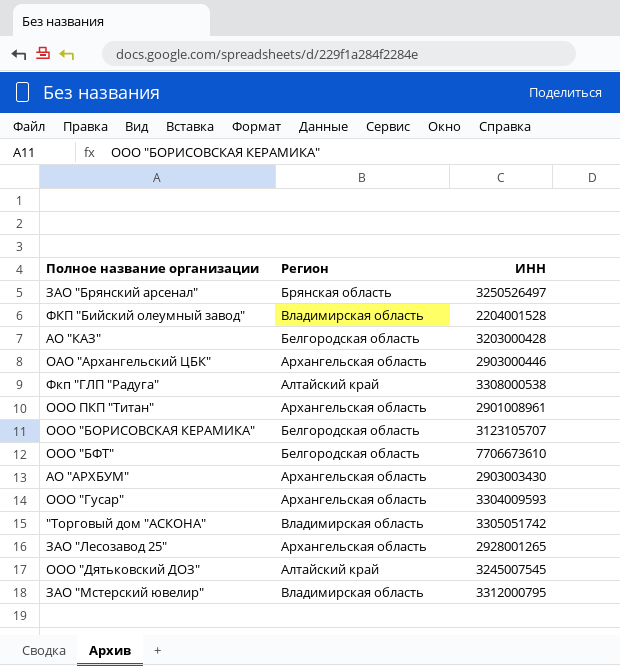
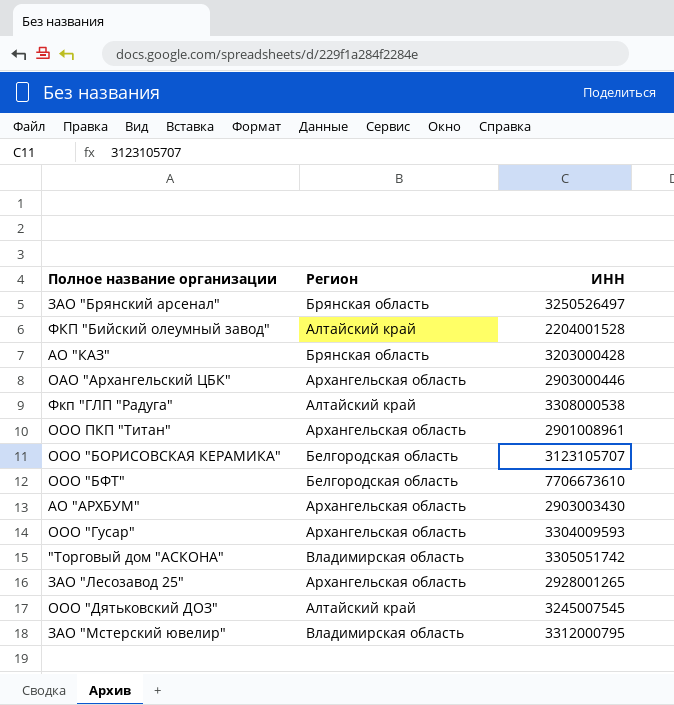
ФКП "Бийский олеумный завод" | Регион: Владимирская область -> Алтайский край
АО "КАЗ" | Регион: Белгородская область -> Брянская область

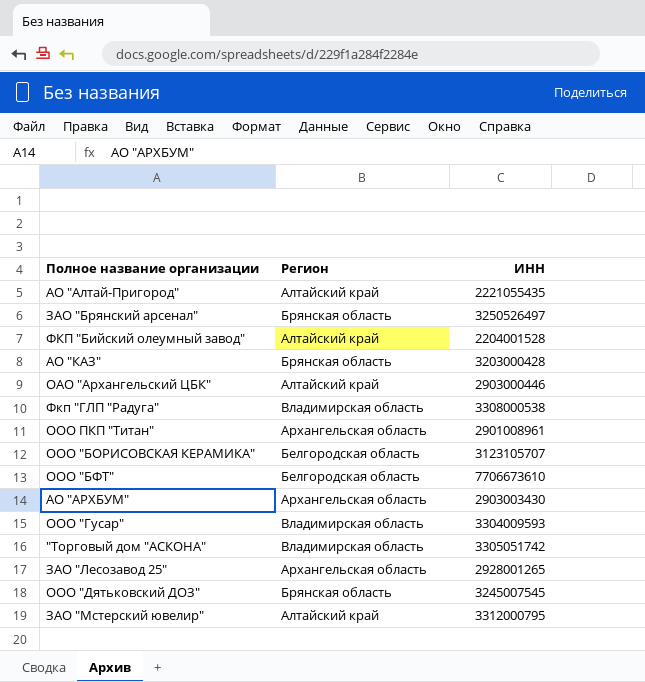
row АО "Алтай-Пригород": none -> Алтайский край | 2221055435
ОАО "Архангельский ЦБК" | Регион: Архангельская область -> Алтайский край
Фкп "ГЛП "Радуга" | Регион: Алтайский край -> Владимирская область
ООО "Гусар" | Регион: Архангельская область -> Владимирская область
ООО "Дятьковский ДОЗ" | Регион: Алтайский край -> Брянская область
ЗАО "Мстерский ювелир" | Регион: Владимирская область -> Алтайский край

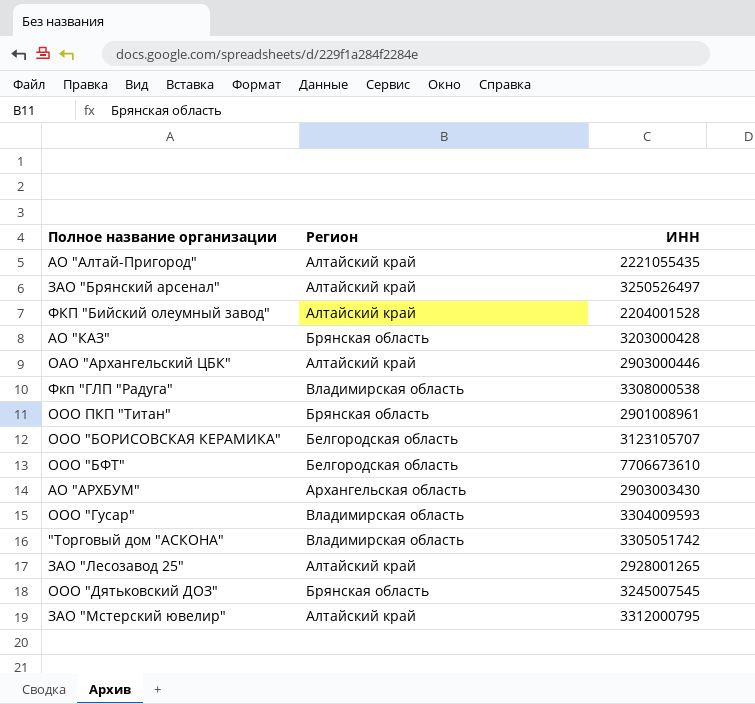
ЗАО "Брянский арсенал" | Регион: Брянская область -> Алтайский край
ООО ПКП "Титан" | Регион: Архангельская область -> Брянская область
ЗАО "Лесозавод 25" | Регион: Архангельская область -> Алтайский край

